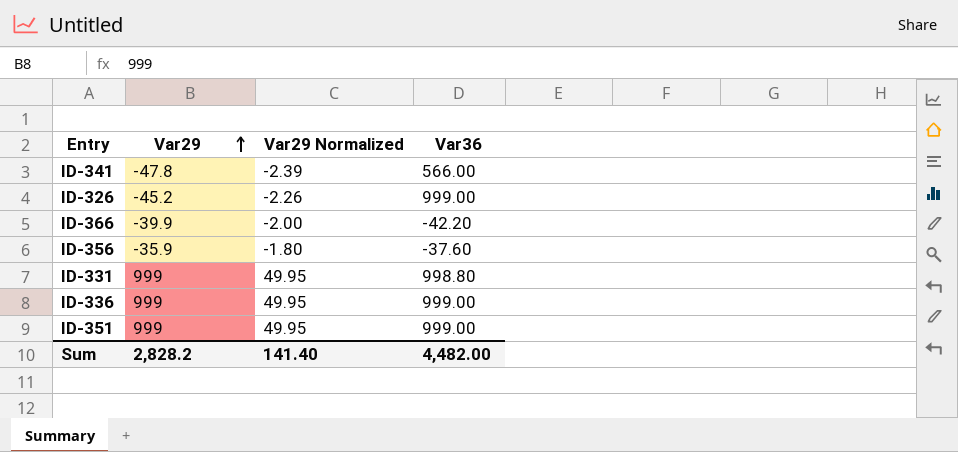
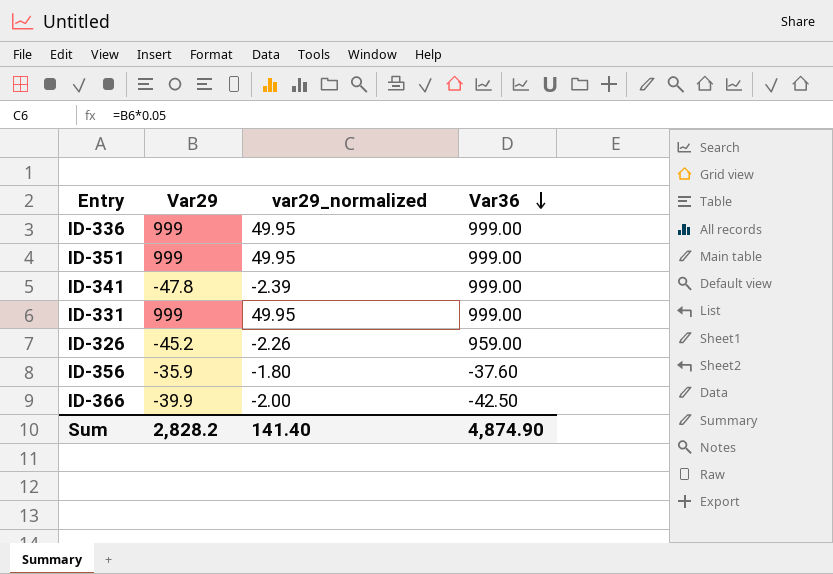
row order: Var29 ascending -> Var36 descending
column name: Var29 Normalized -> var29_normalized
ID-341 | Var36: 566.00 -> 999.00
ID-331 | Var36: 998.80 -> 999.00
ID-326 | Var36: 999.00 -> 959.00
ID-366 | Var36: -42.20 -> -42.50
Sum | Var36: 4,482.00 -> 4,874.90

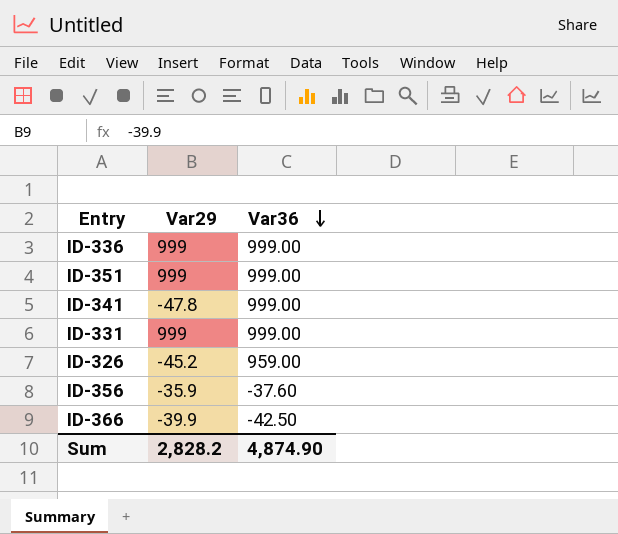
column var29_normalized | formula: [Var29] * 0.05 -> none

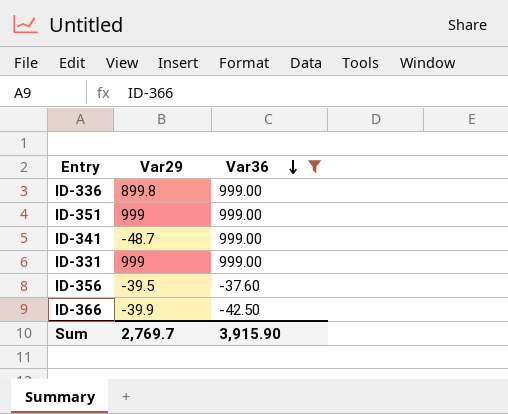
filter: none -> Var36 != 959.00
ID-336 | Var29: 999 -> 899.8
ID-341 | Var29: -47.8 -> -48.7
ID-356 | Var29: -35.9 -> -39.5
Sum | Var29: 2,828.2 -> 2,769.7
Sum | Var36: 4,874.90 -> 3,915.90

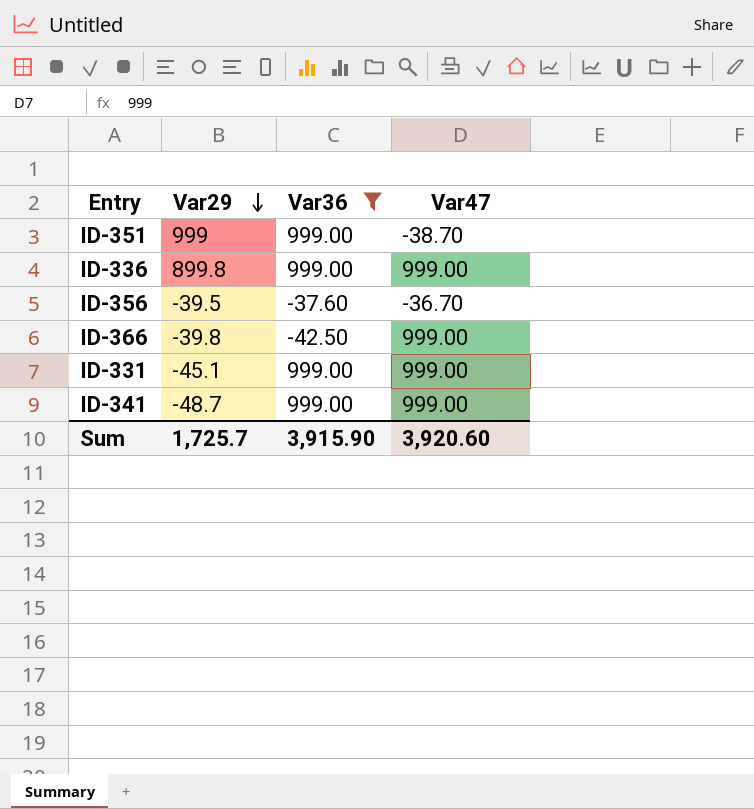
row order: Var36 descending -> Var29 descending
column Var47 | position: none -> 4
ID-366 | Var29: -39.9 -> -39.8
ID-331 | Var29: 999 -> -45.1
Sum | Var29: 2,769.7 -> 1,725.7

